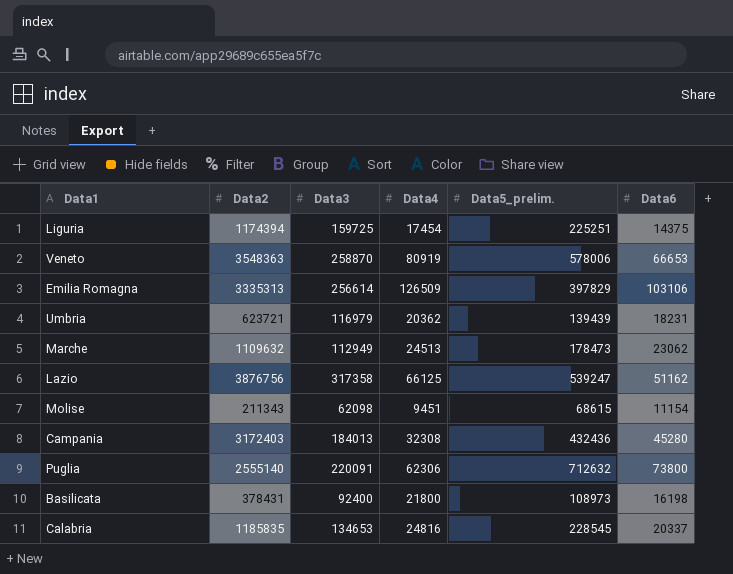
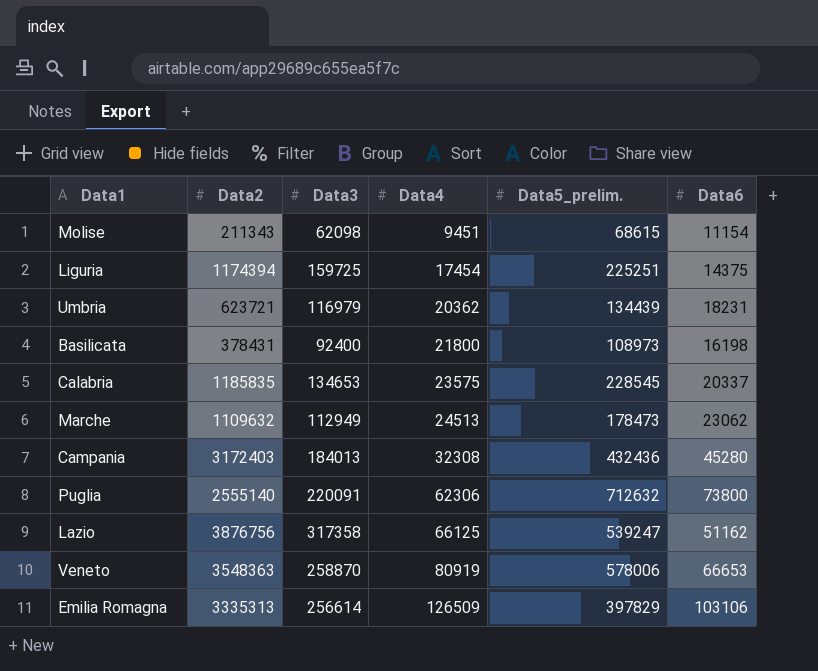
row order: none -> Data4 ascending
Umbria | Data5_prelim.: 139439 -> 134439
Calabria | Data4: 24816 -> 23575

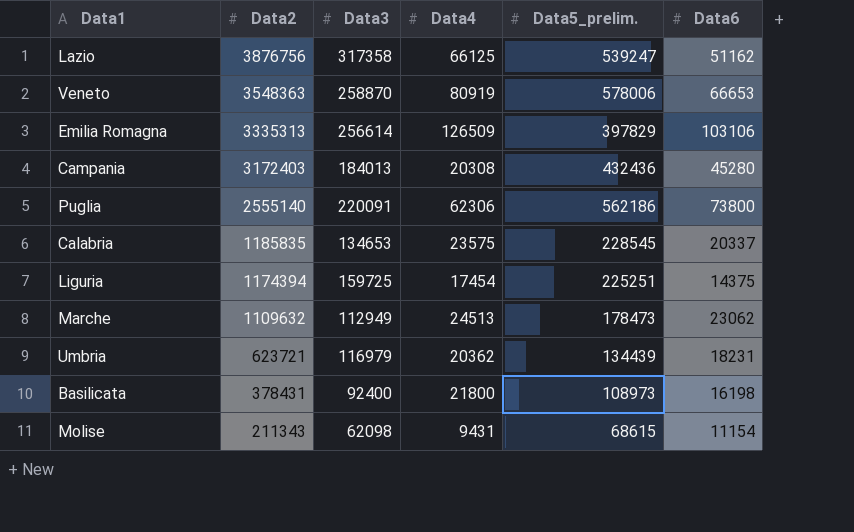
row order: Data4 ascending -> Data2 descending
Campania | Data4: 32308 -> 20308
Puglia | Data5_prelim.: 712632 -> 562186
Molise | Data4: 9451 -> 9431

